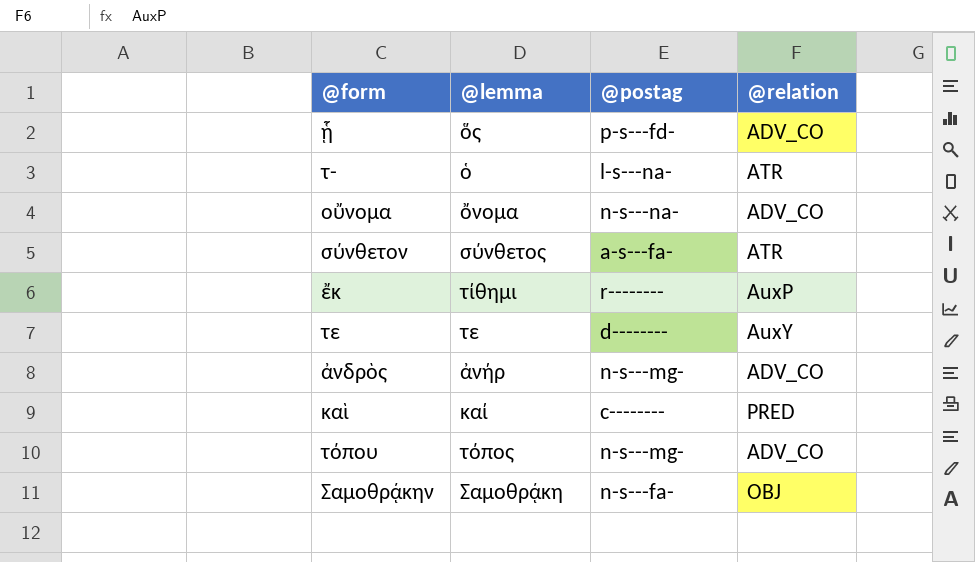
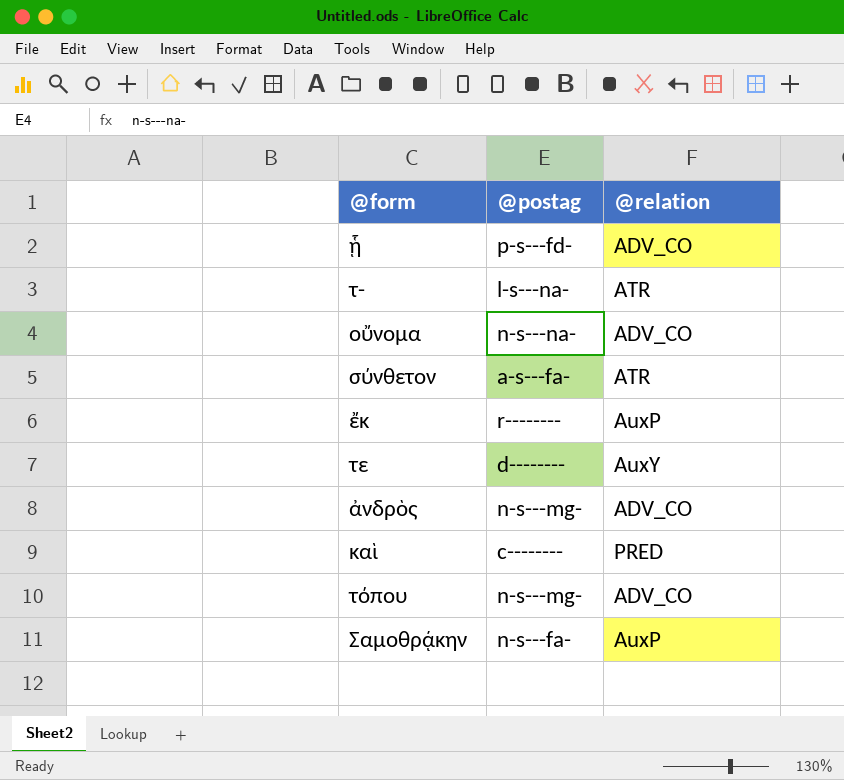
column @lemma | position: 2 -> none
Σαμοθρᾴκην | @relation: OBJ -> AuxP

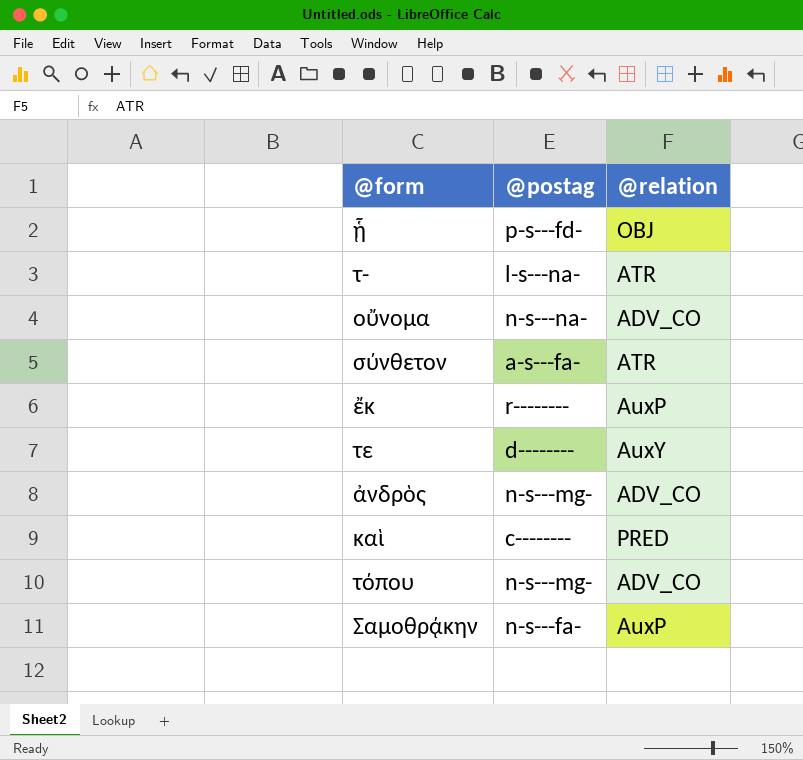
ᾗ | @relation: ADV_CO -> OBJ

